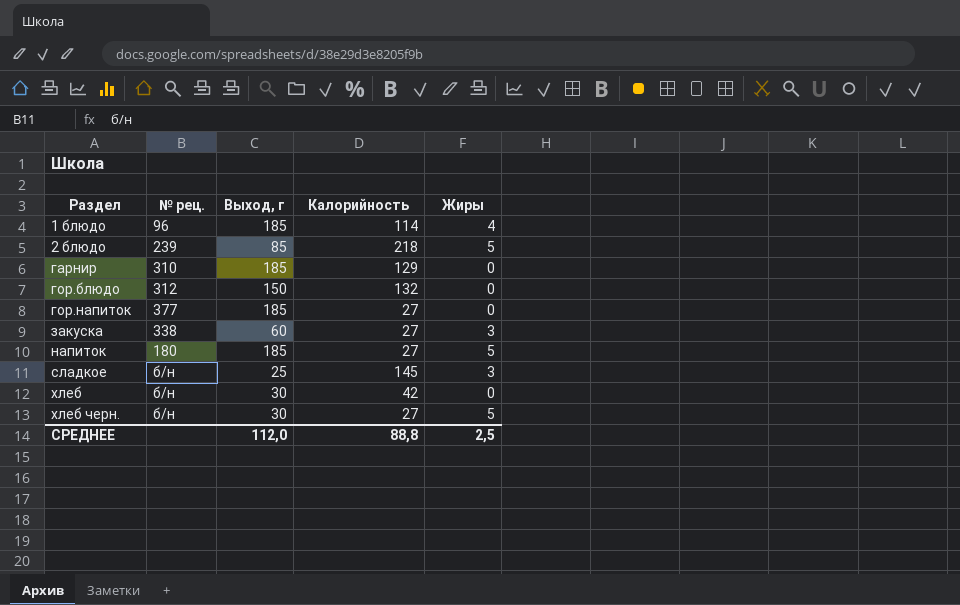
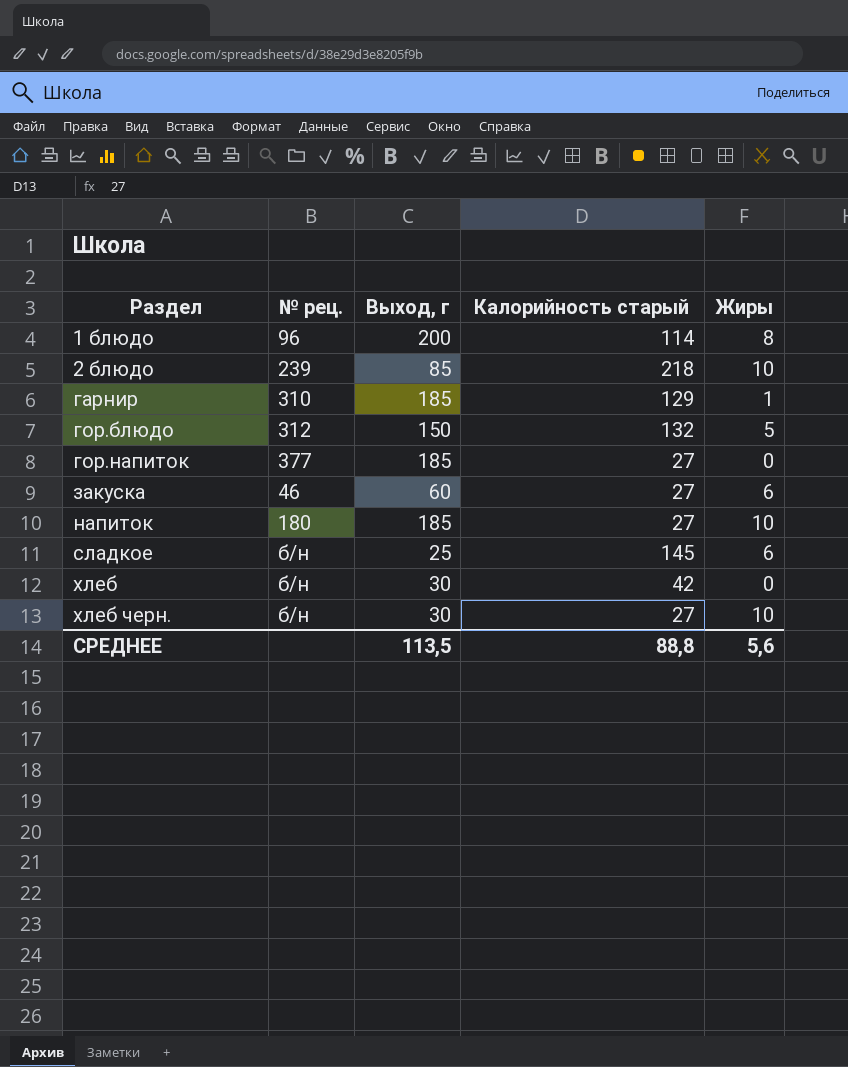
column name: Калорийность -> Калорийность старый
1 блюдо | Выход, г: 185 -> 200
1 блюдо | Жиры: 4 -> 8
2 блюдо | Жиры: 5 -> 10
гарнир | Жиры: 0 -> 1
гор.блюдо | Жиры: 0 -> 5
закуска | № рец.: 338 -> 46
закуска | Жиры: 3 -> 6
напиток | Жиры: 5 -> 10
сладкое | Жиры: 3 -> 6
хлеб черн. | Жиры: 5 -> 10
СРЕДНЕЕ | Выход, г: 112,0 -> 113,5
СРЕДНЕЕ | Жиры: 2,5 -> 5,6

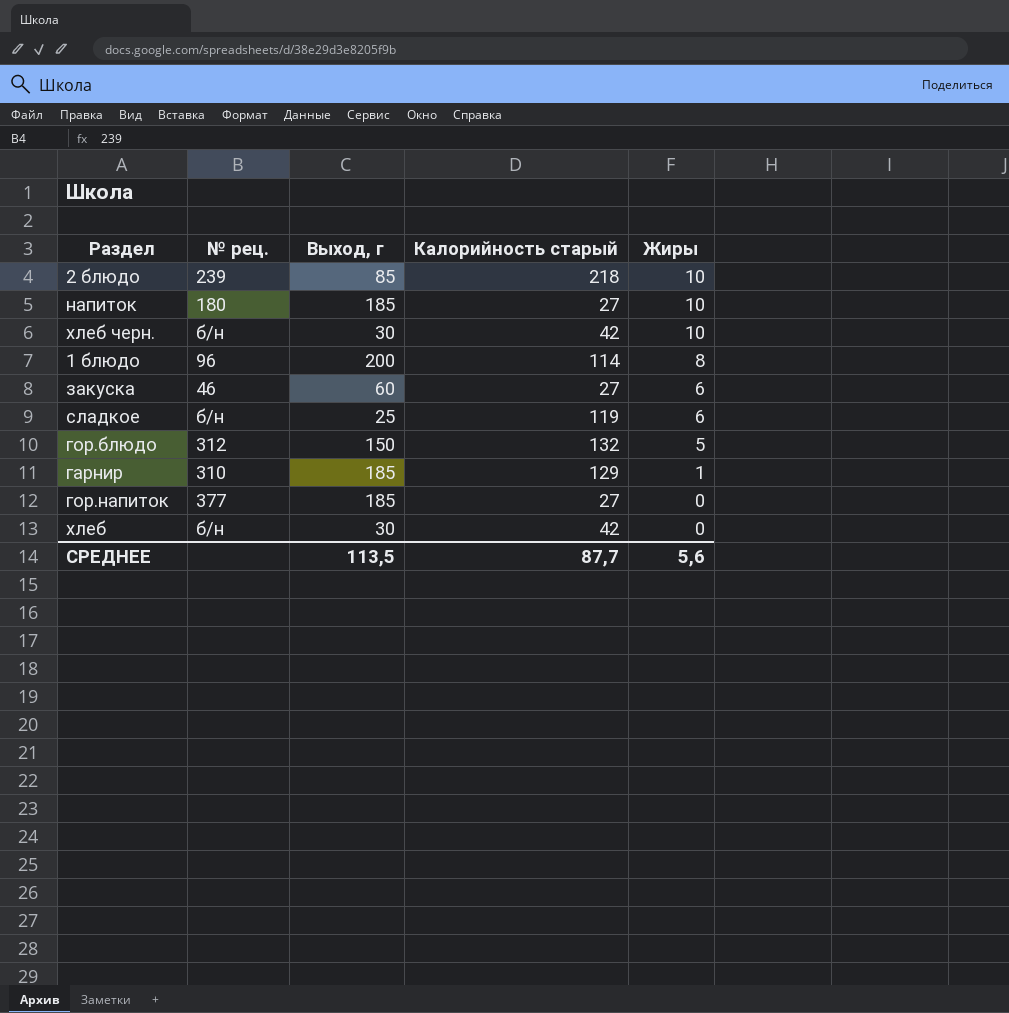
row order: Раздел ascending -> Жиры descending
хлеб черн. | Калорийность старый: 27 -> 42
сладкое | Калорийность старый: 145 -> 119
СРЕДНЕЕ | Калорийность старый: 88,8 -> 87,7

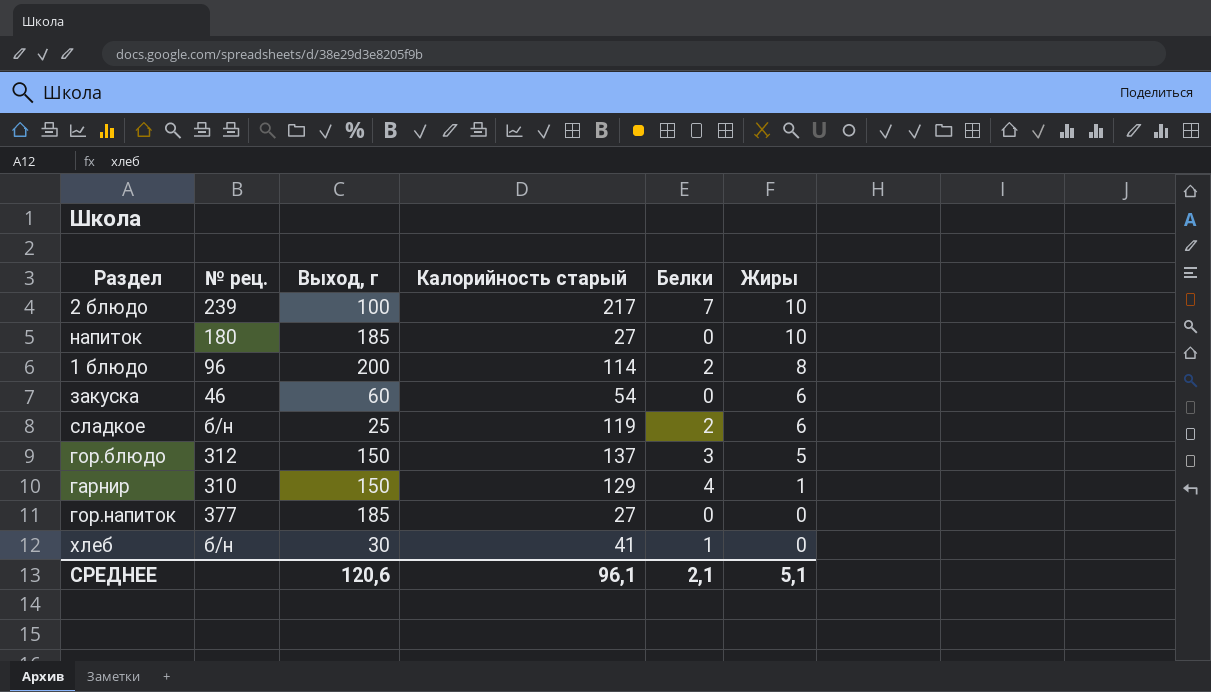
column Белки | position: none -> 5
row хлеб черн.: б/н | 30 | 42 | 10 -> none
2 блюдо | Выход, г: 85 -> 100
2 блюдо | Калорийность старый: 218 -> 217
закуска | Калорийность старый: 27 -> 54
гор.блюдо | Калорийность старый: 132 -> 137
гарнир | Выход, г: 185 -> 150
хлеб | Калорийность старый: 42 -> 41
СРЕДНЕЕ | Выход, г: 113,5 -> 120,6
СРЕДНЕЕ | Калорийность старый: 87,7 -> 96,1
СРЕДНЕЕ | Жиры: 5,6 -> 5,1

